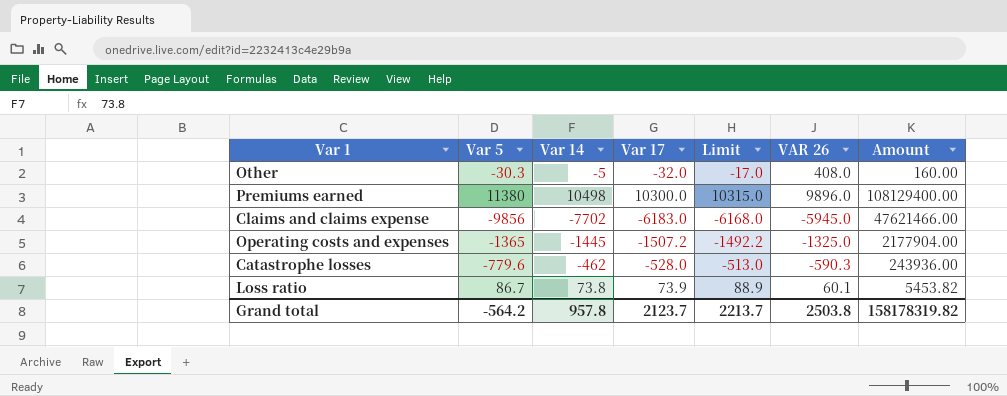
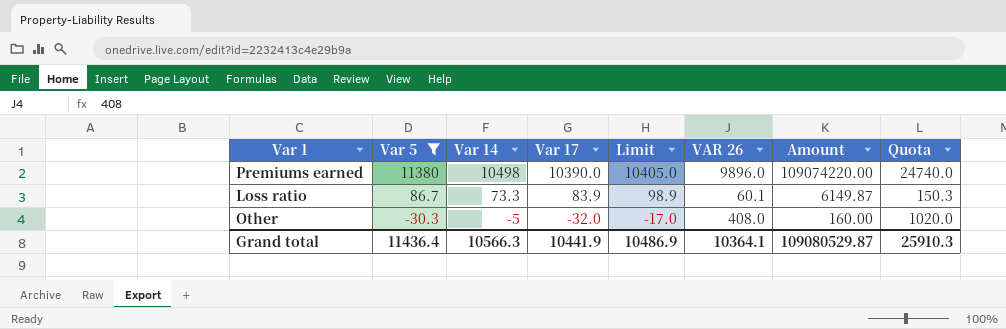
filter: none -> Var 5 >= -30.3
row order: none -> Var 5 descending
column Quota | formula: none -> [VAR 26] * 2.5
Premiums earned | Var 17: 10300.0 -> 10390.0
Premiums earned | Limit: 10315.0 -> 10405.0
Premiums earned | Amount: 108129400.00 -> 109074220.00
Loss ratio | Var 14: 73.8 -> 73.3
Loss ratio | Var 17: 73.9 -> 83.9
Loss ratio | Limit: 88.9 -> 98.9
Loss ratio | Amount: 5453.82 -> 6149.87
Grand total | Var 5: -564.2 -> 11436.4
Grand total | Var 14: 957.8 -> 10566.3
Grand total | Var 17: 2123.7 -> 10441.9
Grand total | Limit: 2213.7 -> 10486.9
Grand total | VAR 26: 2503.8 -> 10364.1
Grand total | Amount: 158178319.82 -> 109080529.87

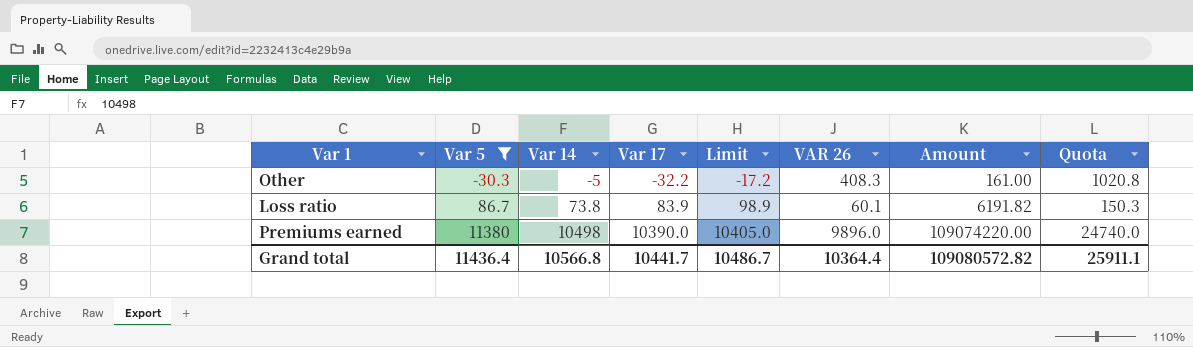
row order: Var 5 descending -> Var 5 ascending
Other | Var 17: -32.0 -> -32.2
Other | Limit: -17.0 -> -17.2
Other | VAR 26: 408.0 -> 408.3
Other | Amount: 160.00 -> 161.00
Other | Quota: 1020.0 -> 1020.8
Loss ratio | Var 14: 73.3 -> 73.8
Loss ratio | Amount: 6149.87 -> 6191.82
Grand total | Var 14: 10566.3 -> 10566.8
Grand total | Var 17: 10441.9 -> 10441.7
Grand total | Limit: 10486.9 -> 10486.7
Grand total | VAR 26: 10364.1 -> 10364.4
Grand total | Amount: 109080529.87 -> 109080572.82
Grand total | Quota: 25910.3 -> 25911.1

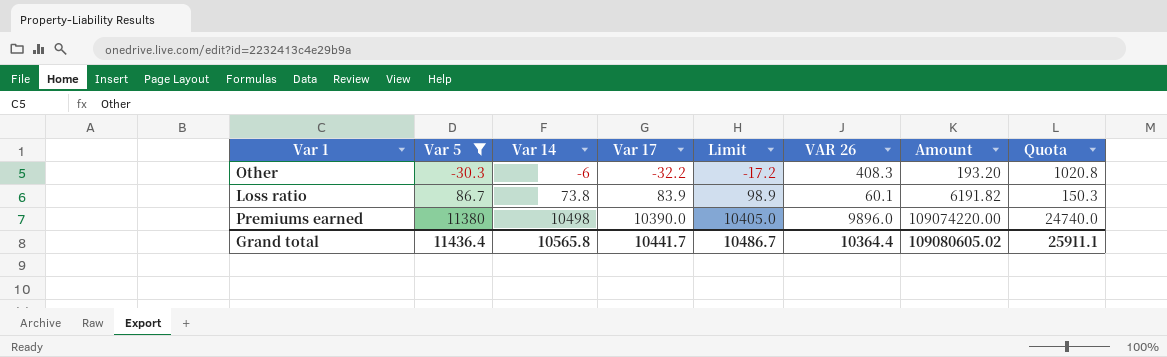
Other | Var 14: -5 -> -6
Other | Amount: 161.00 -> 193.20
Grand total | Var 14: 10566.8 -> 10565.8
Grand total | Amount: 109080572.82 -> 109080605.02

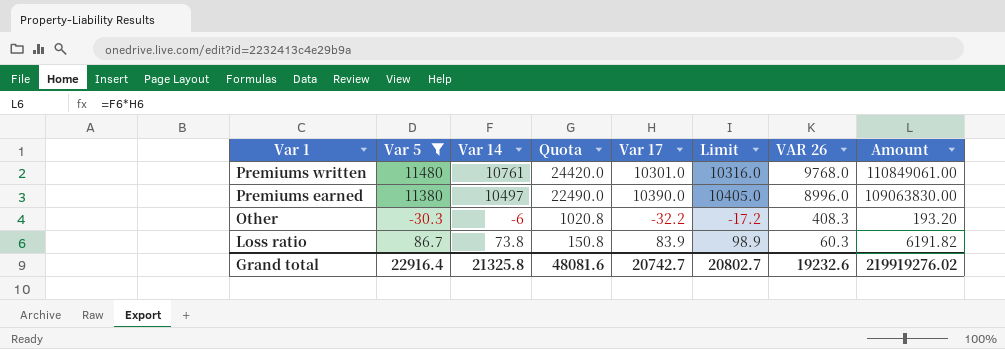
row order: Var 5 ascending -> Var 1 descending
column Quota | position: 8 -> 4
row Premiums written: none -> 11480 | 10761 | 24420.0 | 10301.0 | 10316.0 | 9768.0 | 110849061.00
Premiums earned | Var 14: 10498 -> 10497
Premiums earned | Quota: 24740.0 -> 22490.0
Premiums earned | VAR 26: 9896.0 -> 8996.0
Premiums earned | Amount: 109074220.00 -> 109063830.00
Loss ratio | Quota: 150.3 -> 150.8
Loss ratio | VAR 26: 60.1 -> 60.3
Grand total | Var 5: 11436.4 -> 22916.4
Grand total | Var 14: 10565.8 -> 21325.8
Grand total | Quota: 25911.1 -> 48081.6
Grand total | Var 17: 10441.7 -> 20742.7
Grand total | Limit: 10486.7 -> 20802.7
Grand total | VAR 26: 10364.4 -> 19232.6
Grand total | Amount: 109080605.02 -> 219919276.02

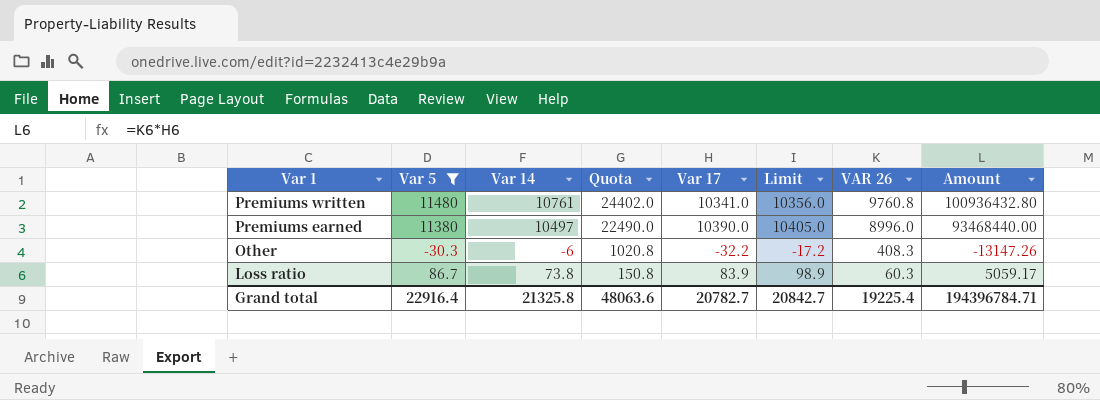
column Amount | formula: [Var 14] * [Var 17] -> [Var 17] * [VAR 26]
Premiums written | Quota: 24420.0 -> 24402.0
Premiums written | Var 17: 10301.0 -> 10341.0
Premiums written | Limit: 10316.0 -> 10356.0
Premiums written | VAR 26: 9768.0 -> 9760.8
Grand total | Quota: 48081.6 -> 48063.6
Grand total | Var 17: 20742.7 -> 20782.7
Grand total | Limit: 20802.7 -> 20842.7
Grand total | VAR 26: 19232.6 -> 19225.4
Grand total | Amount: 219919276.02 -> 194396784.71

